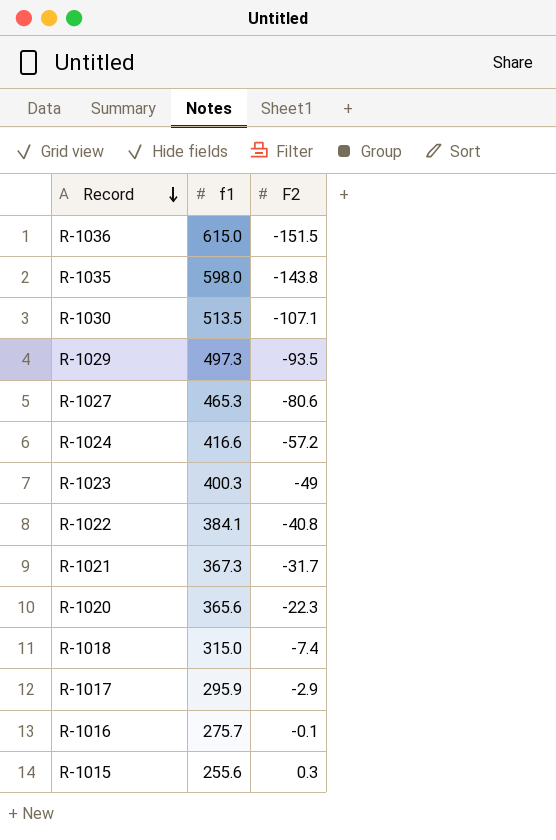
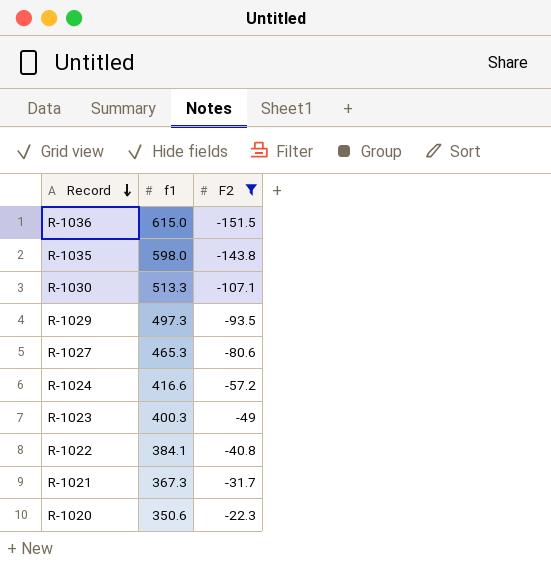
filter: none -> F2 <= -22.3
R-1030 | f1: 513.5 -> 513.3
R-1020 | f1: 365.6 -> 350.6

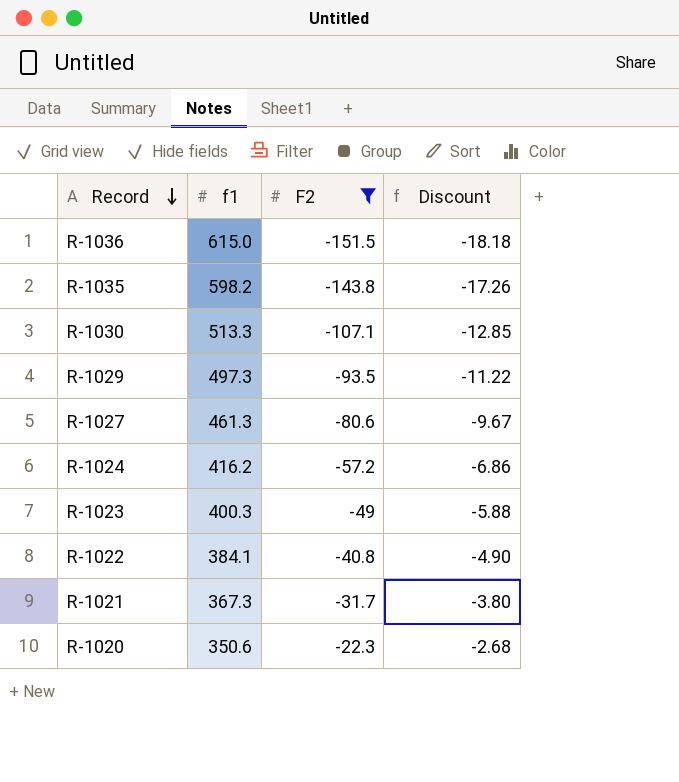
column Discount | formula: none -> [F2] * 0.12
R-1035 | f1: 598.0 -> 598.2
R-1027 | f1: 465.3 -> 461.3
R-1024 | f1: 416.6 -> 416.2

